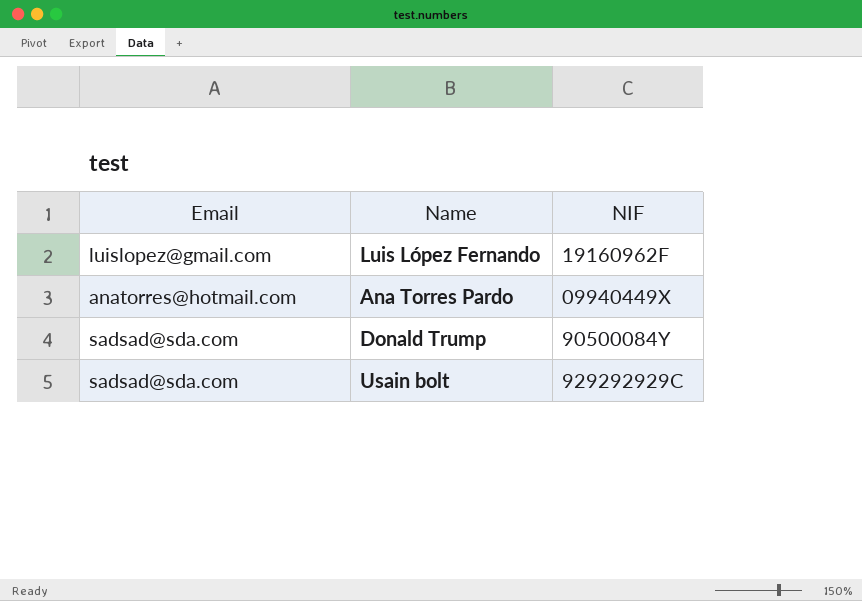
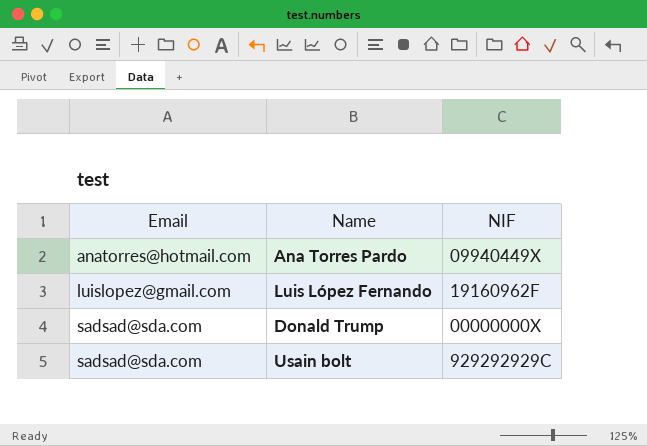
row order: none -> Email ascending
Donald Trump | NIF: 90500084Y -> 00000000X

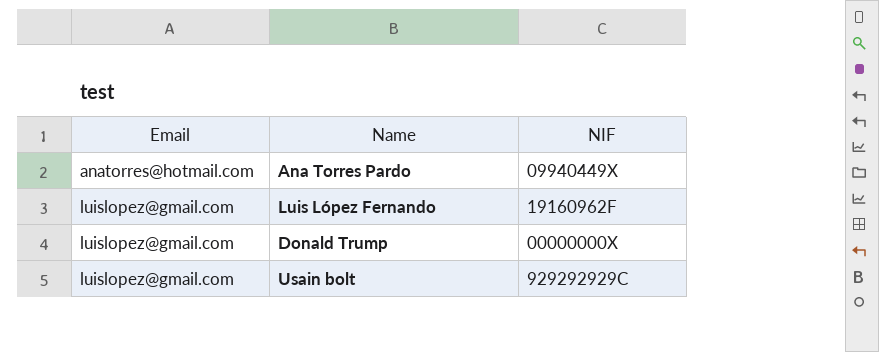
Donald Trump | Email: sadsad@sda.com -> luislopez@gmail.com
Usain bolt | Email: sadsad@sda.com -> luislopez@gmail.com

